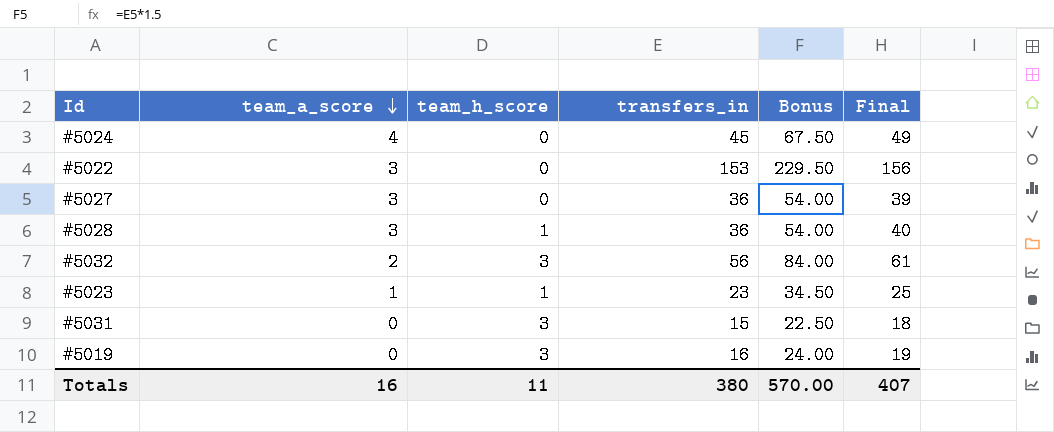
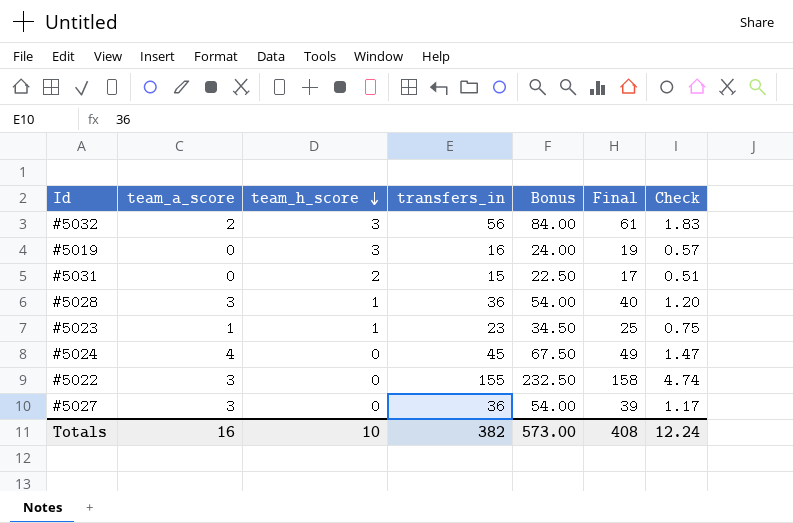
row order: team_a_score descending -> team_h_score descending
column Check | formula: none -> [Final] * 0.03
#5031 | team_h_score: 3 -> 2
#5031 | Final: 18 -> 17
#5022 | transfers_in: 153 -> 155
#5022 | Bonus: 229.50 -> 232.50
#5022 | Final: 156 -> 158
Totals | team_h_score: 11 -> 10
Totals | transfers_in: 380 -> 382
Totals | Bonus: 570.00 -> 573.00
Totals | Final: 407 -> 408

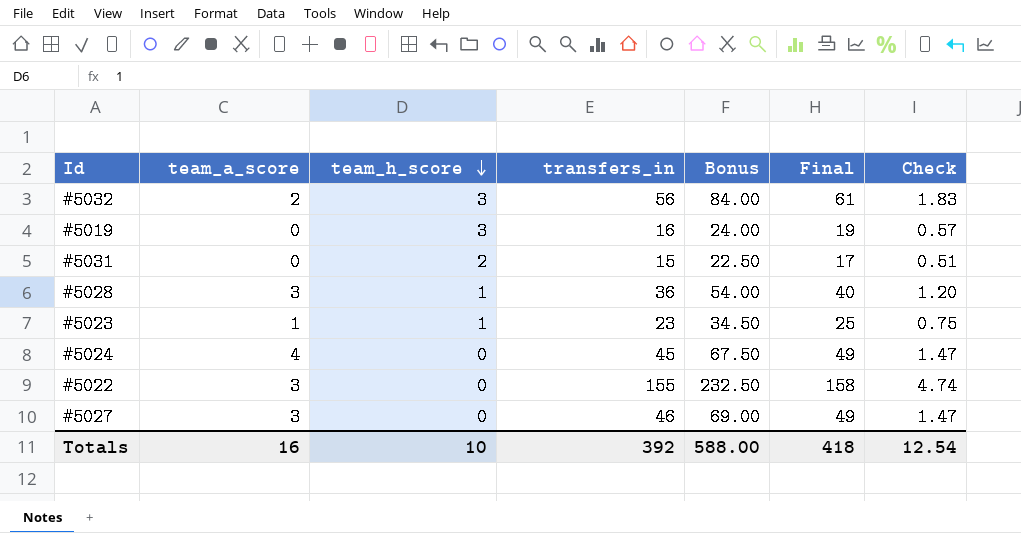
#5027 | transfers_in: 36 -> 46
#5027 | Bonus: 54.00 -> 69.00
#5027 | Final: 39 -> 49
#5027 | Check: 1.17 -> 1.47
Totals | transfers_in: 382 -> 392
Totals | Bonus: 573.00 -> 588.00
Totals | Final: 408 -> 418
Totals | Check: 12.24 -> 12.54

